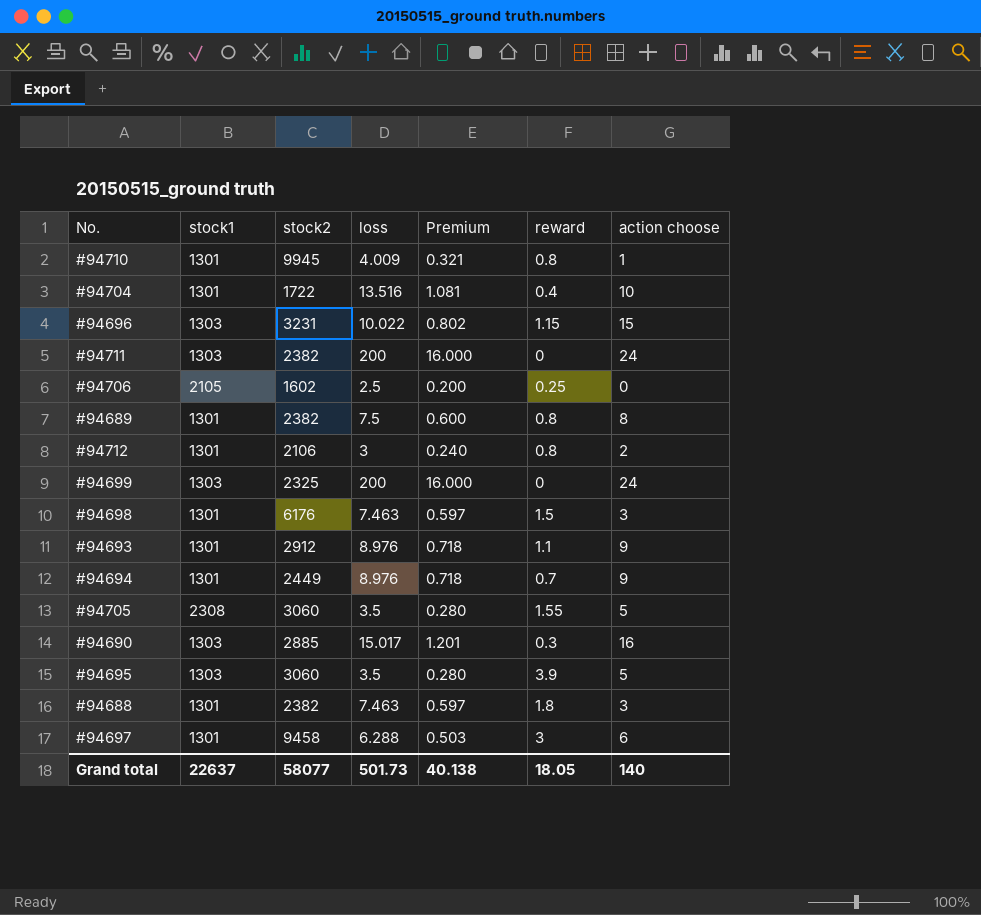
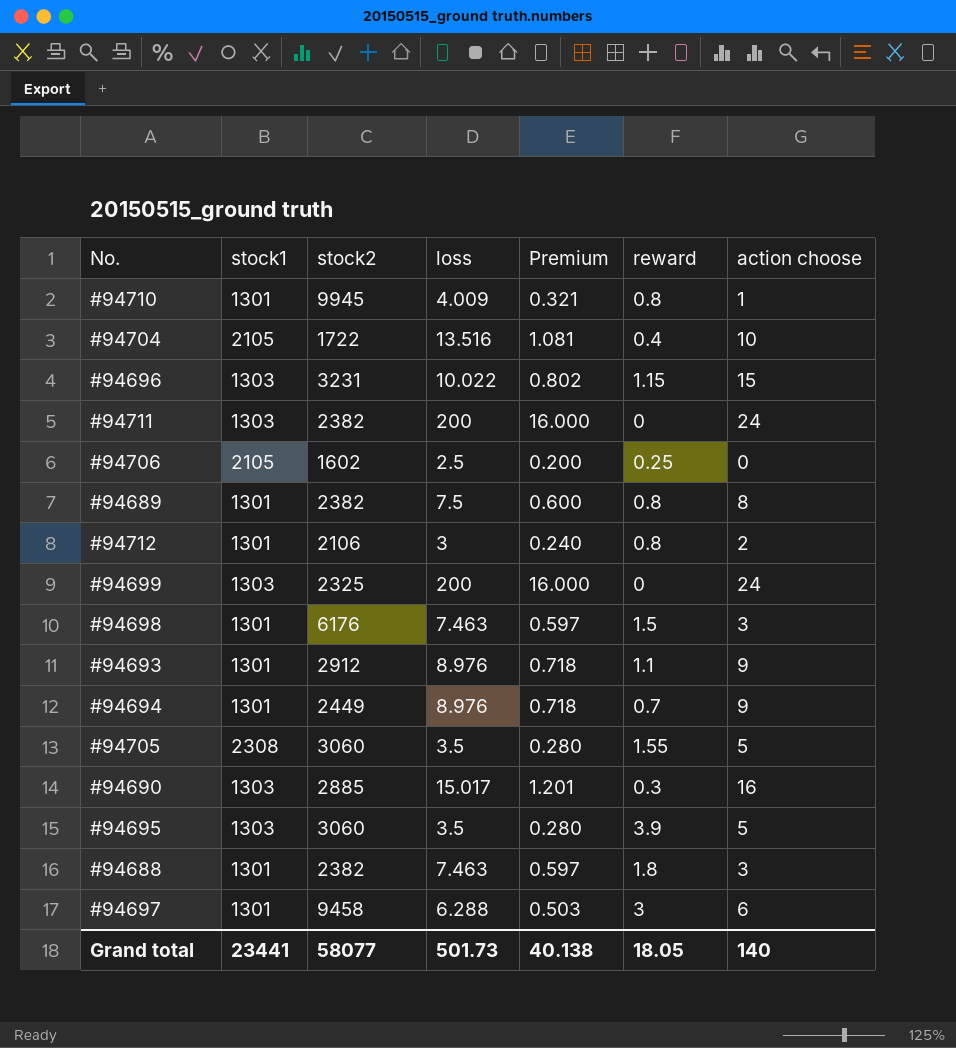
#94704 | stock1: 1301 -> 2105
Grand total | stock1: 22637 -> 23441

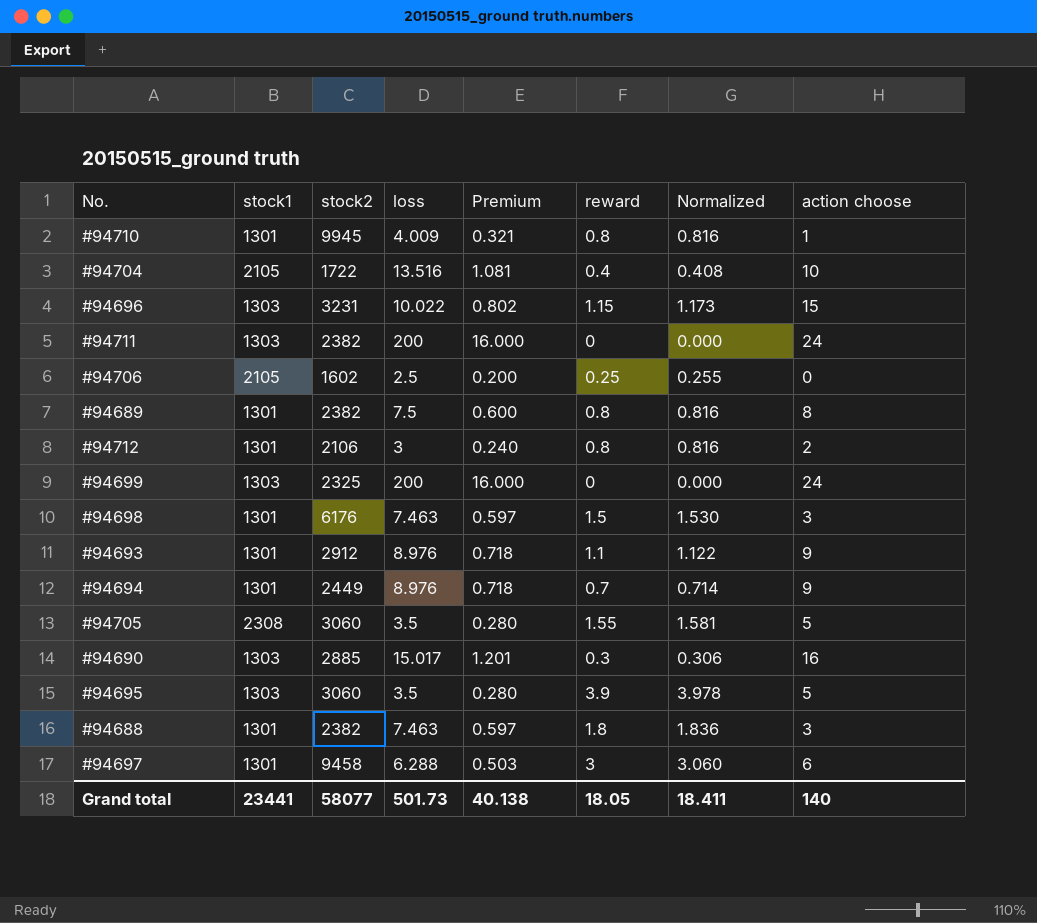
column Normalized | formula: none -> [reward] * 1.02

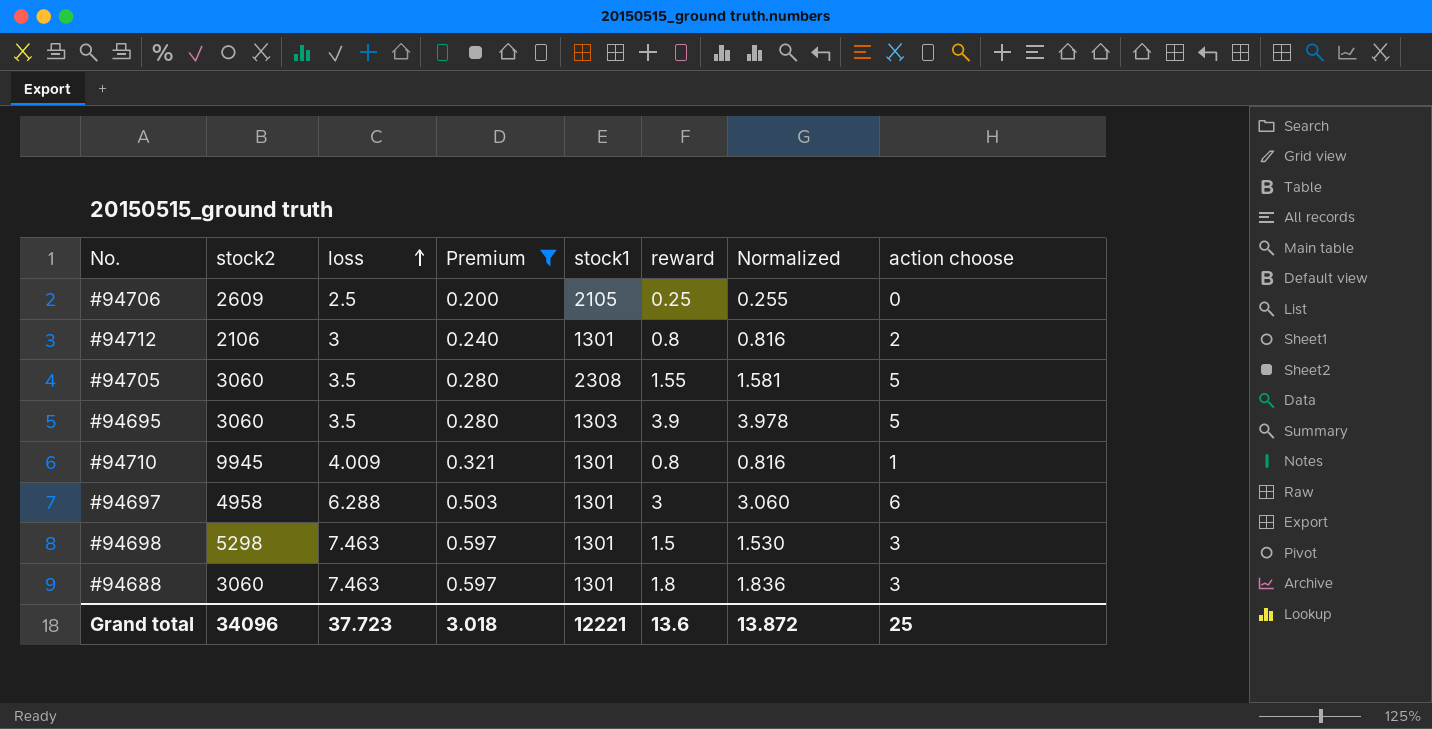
filter: none -> Premium <= 0.597
row order: none -> loss ascending
column stock1 | position: 2 -> 5
#94706 | stock2: 1602 -> 2609
#94697 | stock2: 9458 -> 4958
#94698 | stock2: 6176 -> 5298
#94688 | stock2: 2382 -> 3060
Grand total | stock2: 58077 -> 34096
Grand total | loss: 501.73 -> 37.723
Grand total | Premium: 40.138 -> 3.018
Grand total | stock1: 23441 -> 12221
Grand total | reward: 18.05 -> 13.6
Grand total | Normalized: 18.411 -> 13.872
Grand total | action choose: 140 -> 25

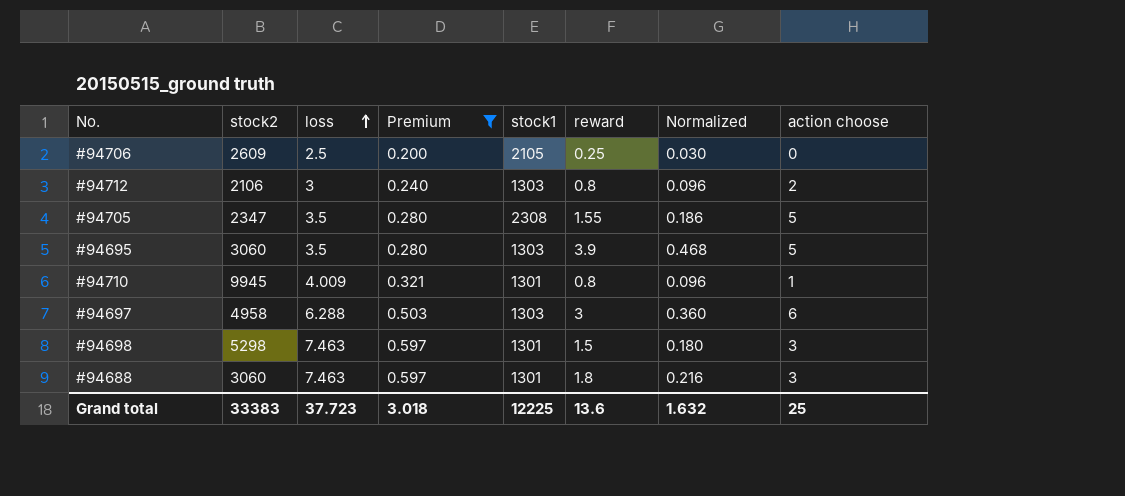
column Normalized | formula: [reward] * 1.02 -> [reward] * 0.12
#94712 | stock1: 1301 -> 1303
#94705 | stock2: 3060 -> 2347
#94697 | stock1: 1301 -> 1303
Grand total | stock2: 34096 -> 33383
Grand total | stock1: 12221 -> 12225
Grand total | Normalized: 13.872 -> 1.632

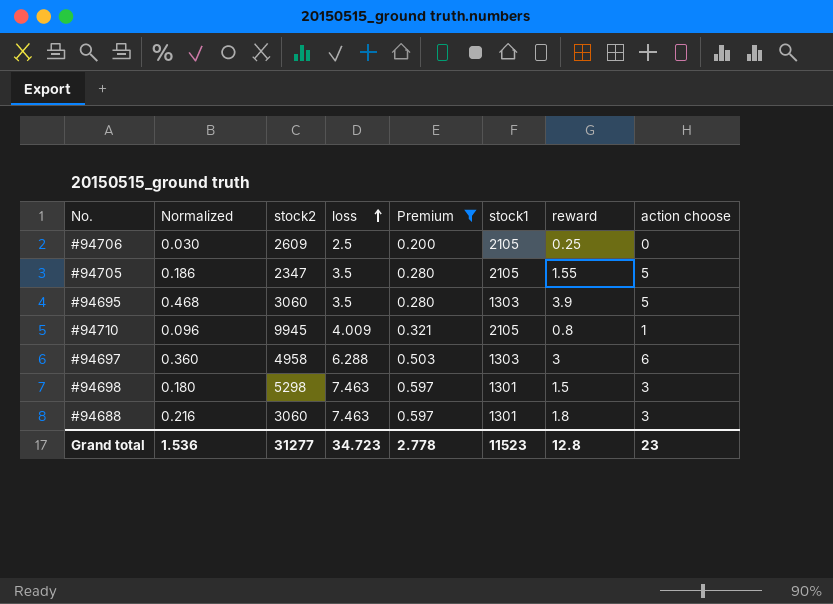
column Normalized | position: 7 -> 2
row #94712: 2106 | 3 | 0.240 | 1303 | 0.8 | 0.096 | 2 -> none
#94705 | stock1: 2308 -> 2105
#94710 | stock1: 1301 -> 2105
Grand total | Normalized: 1.632 -> 1.536
Grand total | stock2: 33383 -> 31277
Grand total | loss: 37.723 -> 34.723
Grand total | Premium: 3.018 -> 2.778
Grand total | stock1: 12225 -> 11523
Grand total | reward: 13.6 -> 12.8
Grand total | action choose: 25 -> 23

